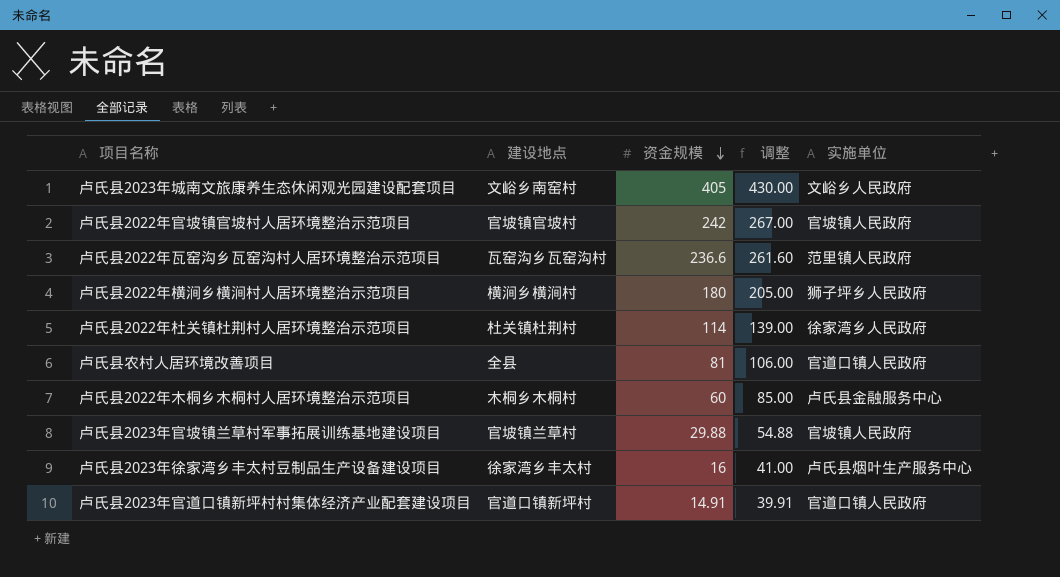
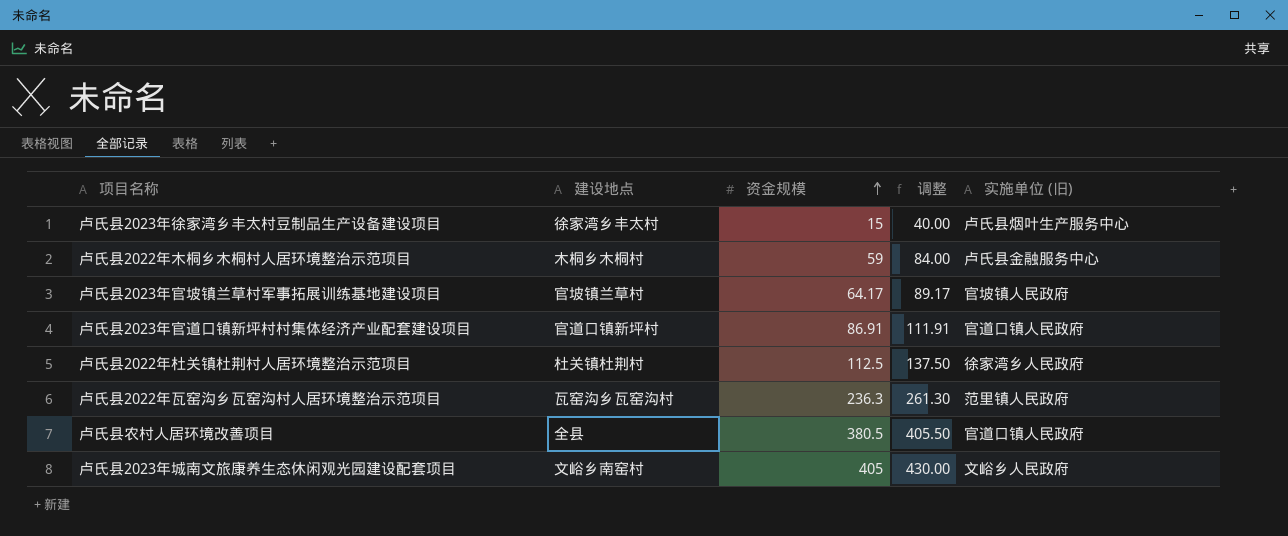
row order: 资金规模 descending -> 资金规模 ascending
column name: 实施单位 -> 实施单位 (旧)
row 卢氏县2022年官坡镇官坡村人居环境整治示范项目: 官坡镇官坡村 | 242 | 267.00 | 官坡镇人民政府 -> none
row 卢氏县2022年横涧乡横涧村人居环境整治示范项目: 横涧乡横涧村 | 180 | 205.00 | 狮子坪乡人民政府 -> none
卢氏县2023年徐家湾乡丰太村豆制品生产设备建设项目 | 资金规模: 16 -> 15
卢氏县2023年徐家湾乡丰太村豆制品生产设备建设项目 | 调整: 41.00 -> 40.00
卢氏县2022年木桐乡木桐村人居环境整治示范项目 | 资金规模: 60 -> 59
卢氏县2022年木桐乡木桐村人居环境整治示范项目 | 调整: 85.00 -> 84.00
卢氏县2023年官坡镇兰草村军事拓展训练基地建设项目 | 资金规模: 29.88 -> 64.17
卢氏县2023年官坡镇兰草村军事拓展训练基地建设项目 | 调整: 54.88 -> 89.17
卢氏县2023年官道口镇新坪村村集体经济产业配套建设项目 | 资金规模: 14.91 -> 86.91
卢氏县2023年官道口镇新坪村村集体经济产业配套建设项目 | 调整: 39.91 -> 111.91
卢氏县2022年杜关镇杜荆村人居环境整治示范项目 | 资金规模: 114 -> 112.5
卢氏县2022年杜关镇杜荆村人居环境整治示范项目 | 调整: 139.00 -> 137.50
卢氏县2022年瓦窑沟乡瓦窑沟村人居环境整治示范项目 | 资金规模: 236.6 -> 236.3
卢氏县2022年瓦窑沟乡瓦窑沟村人居环境整治示范项目 | 调整: 261.60 -> 261.30
卢氏县农村人居环境改善项目 | 资金规模: 81 -> 380.5
卢氏县农村人居环境改善项目 | 调整: 106.00 -> 405.50

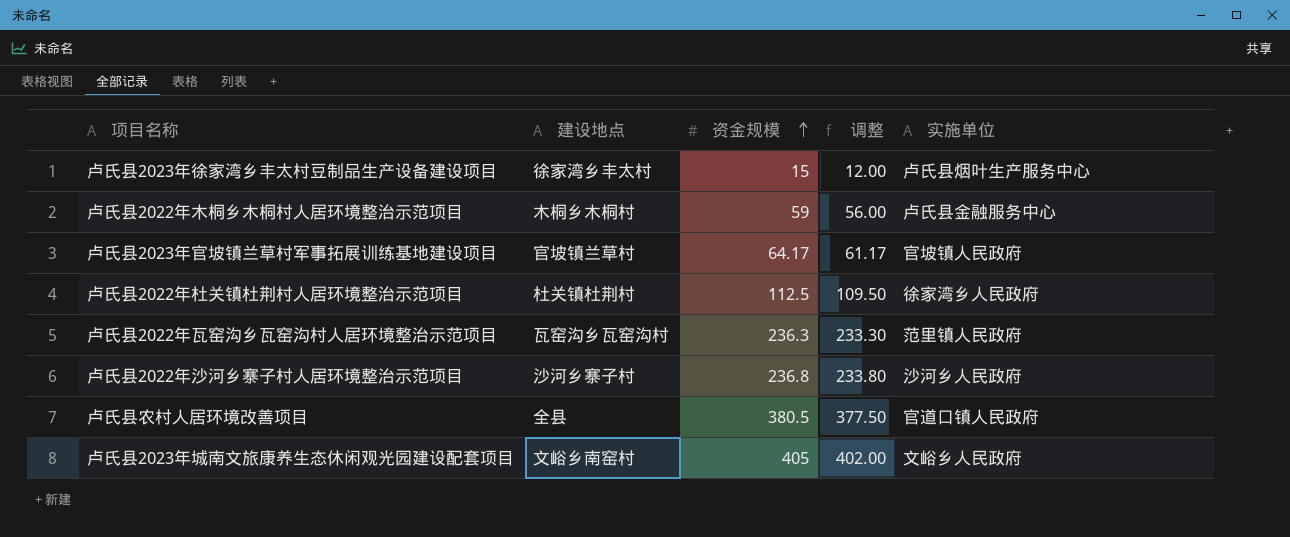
column 调整 | formula: [资金规模] + 25 -> [资金规模] - 3
column name: 实施单位 (旧) -> 实施单位
row 卢氏县2023年官道口镇新坪村村集体经济产业配套建设项目: 官道口镇新坪村 | 86.91 | 111.91 | 官道口镇人民政府 -> none
row 卢氏县2022年沙河乡寨子村人居环境整治示范项目: none -> 沙河乡寨子村 | 236.8 | 233.80 | 沙河乡人民政府

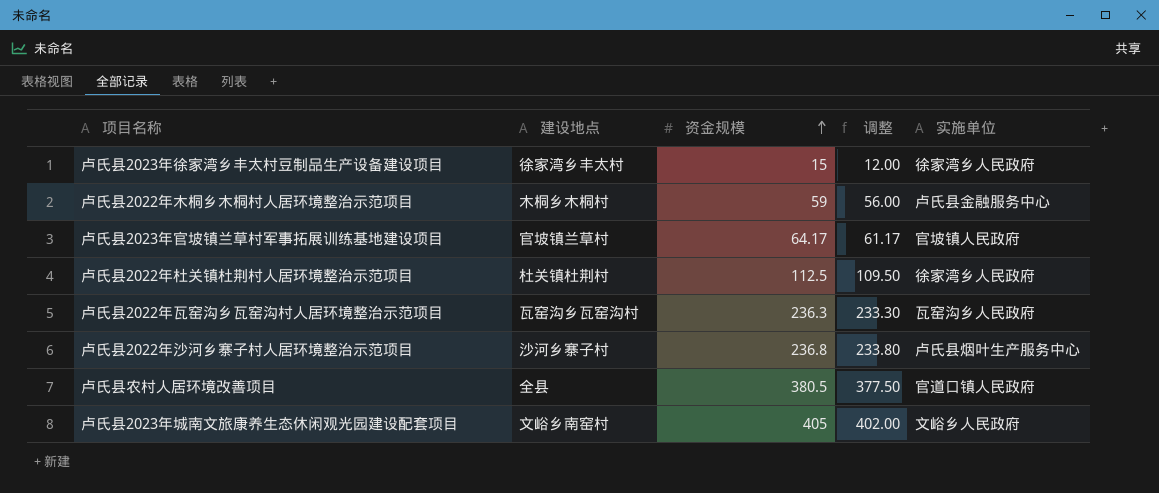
卢氏县2023年徐家湾乡丰太村豆制品生产设备建设项目 | 实施单位: 卢氏县烟叶生产服务中心 -> 徐家湾乡人民政府
卢氏县2022年瓦窑沟乡瓦窑沟村人居环境整治示范项目 | 实施单位: 范里镇人民政府 -> 瓦窑沟乡人民政府
卢氏县2022年沙河乡寨子村人居环境整治示范项目 | 实施单位: 沙河乡人民政府 -> 卢氏县烟叶生产服务中心

